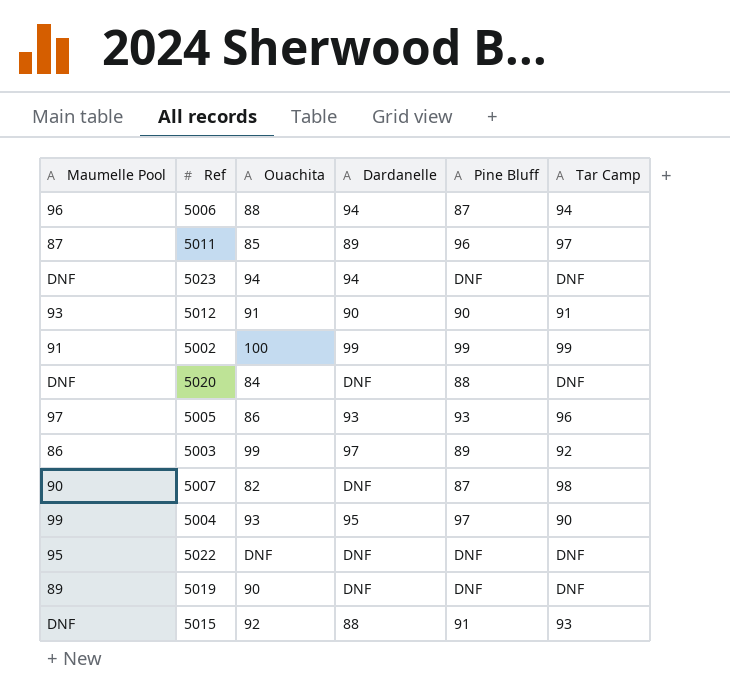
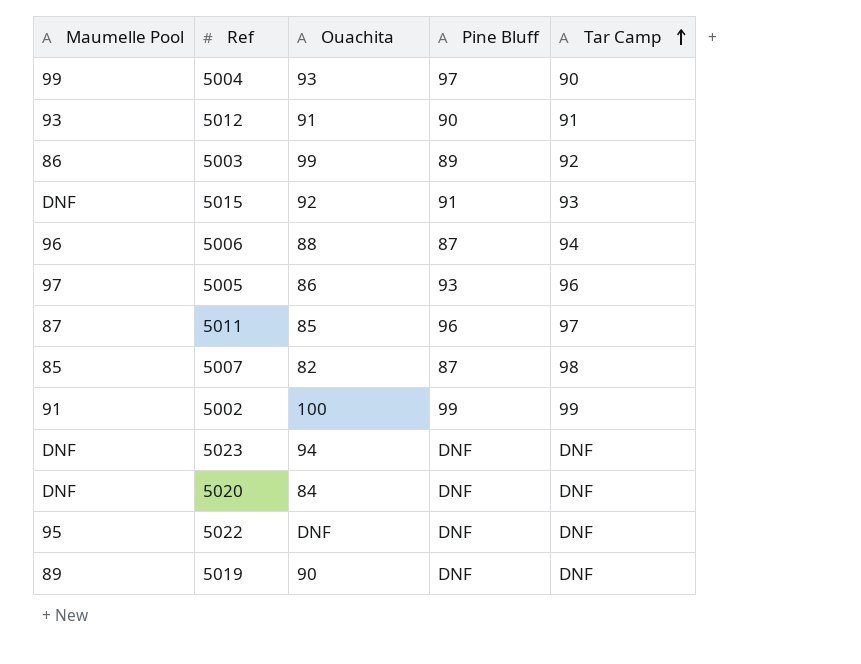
row order: none -> Tar Camp ascending
column Dardanelle | position: 4 -> none
5007 | Maumelle Pool: 90 -> 85
5020 | Pine Bluff: 88 -> DNF

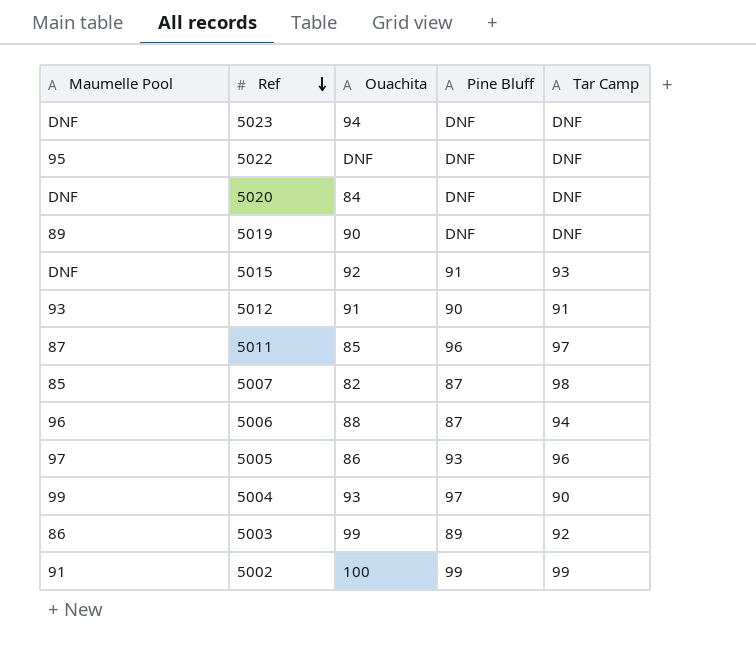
row order: Tar Camp ascending -> Ref descending

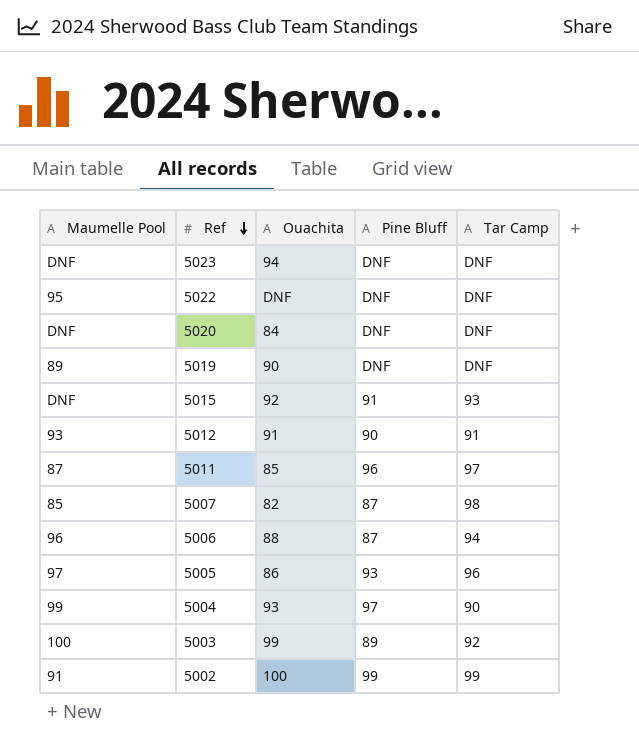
5003 | Maumelle Pool: 86 -> 100

